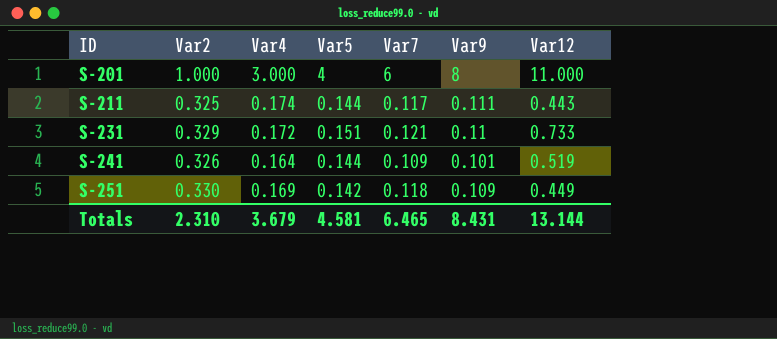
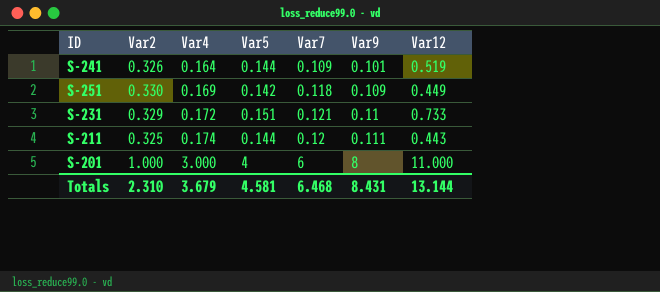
row order: ID ascending -> Var4 ascending
S-211 | Var7: 0.117 -> 0.12
Totals | Var7: 6.465 -> 6.468

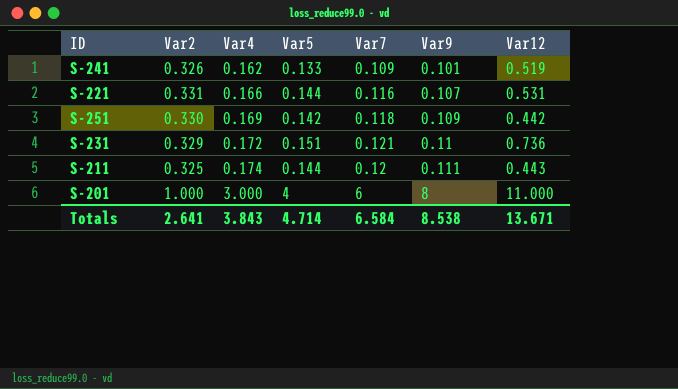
S-241 | Var4: 0.164 -> 0.162
S-241 | Var5: 0.144 -> 0.133
row S-221: none -> 0.331 | 0.166 | 0.144 | 0.116 | 0.107 | 0.531
S-251 | Var12: 0.449 -> 0.442
S-231 | Var12: 0.733 -> 0.736
Totals | Var2: 2.310 -> 2.641
Totals | Var4: 3.679 -> 3.843
Totals | Var5: 4.581 -> 4.714
Totals | Var7: 6.468 -> 6.584
Totals | Var9: 8.431 -> 8.538
Totals | Var12: 13.144 -> 13.671

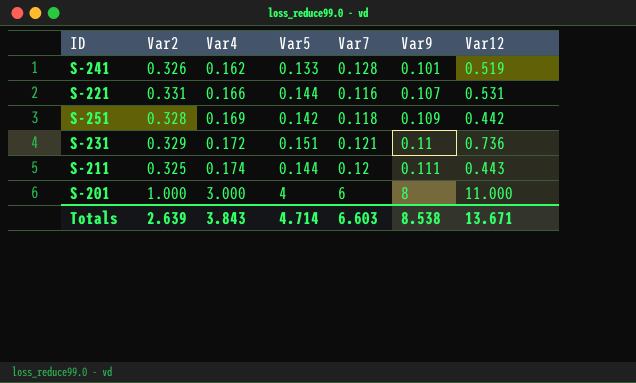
S-241 | Var7: 0.109 -> 0.128
S-251 | Var2: 0.330 -> 0.328
Totals | Var2: 2.641 -> 2.639
Totals | Var7: 6.584 -> 6.603

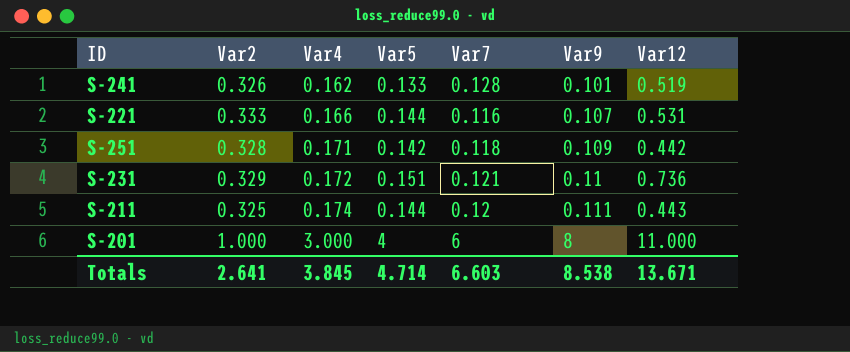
S-221 | Var2: 0.331 -> 0.333
S-251 | Var4: 0.169 -> 0.171
Totals | Var2: 2.639 -> 2.641
Totals | Var4: 3.843 -> 3.845

